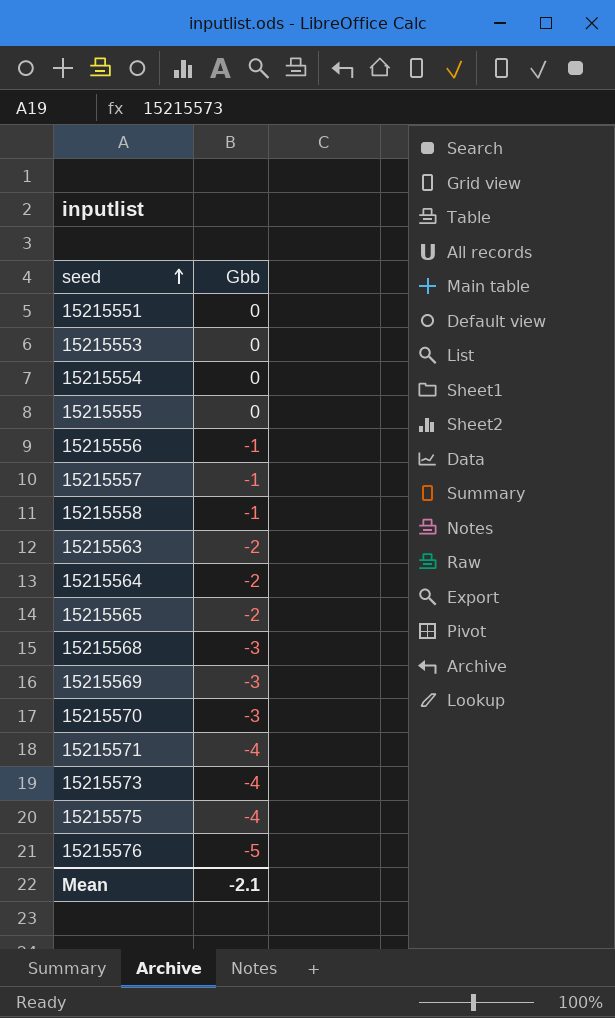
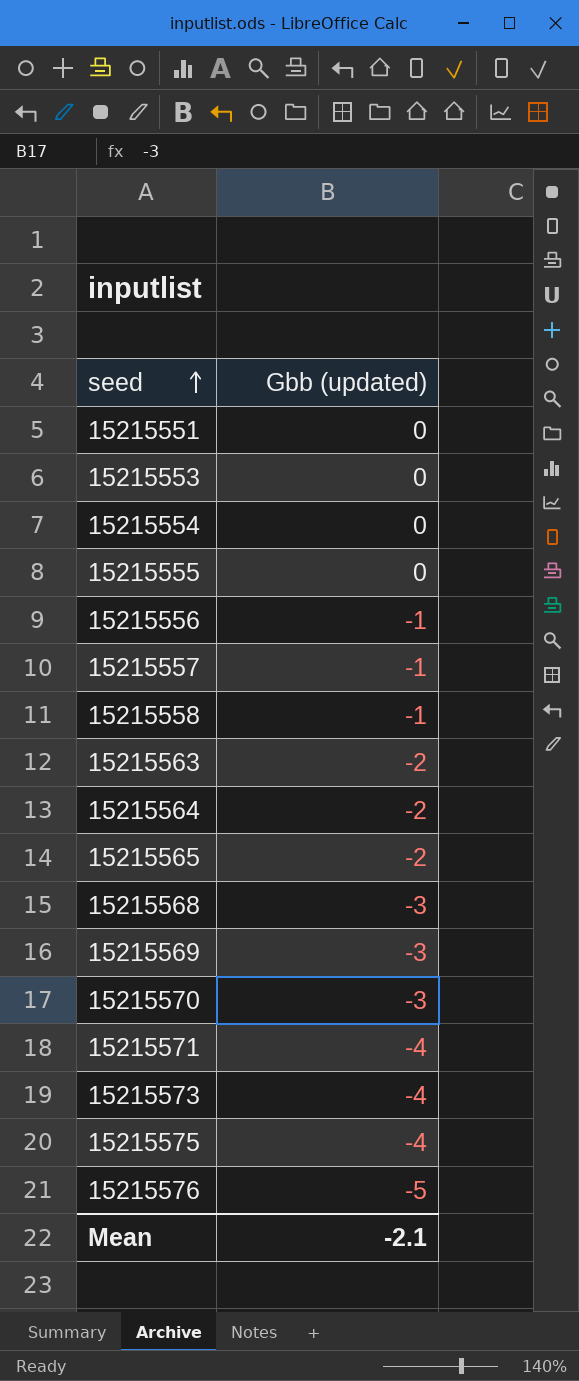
column name: Gbb -> Gbb (updated)

